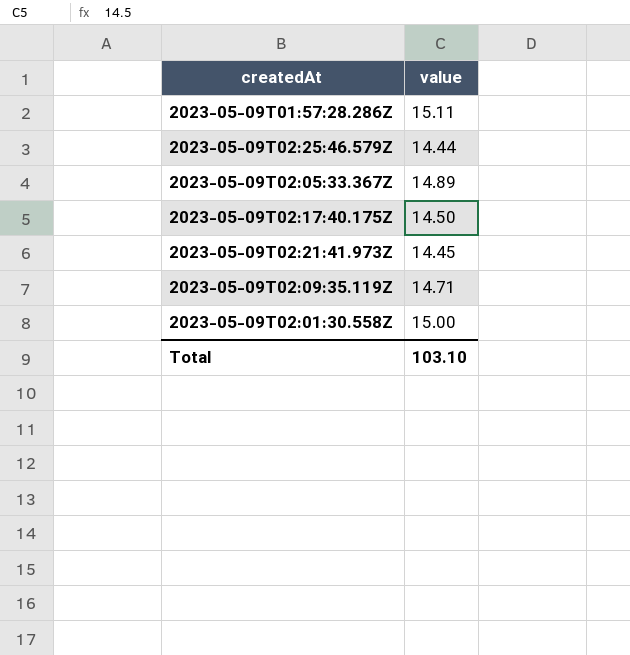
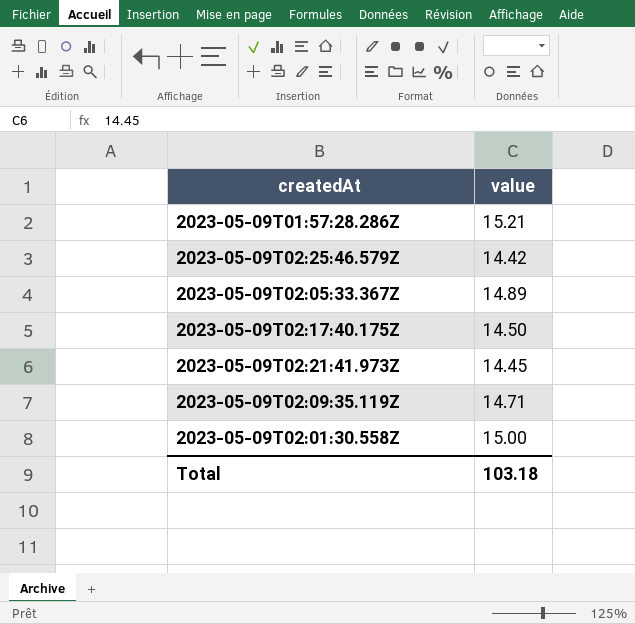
2023-05-09T01:57:28.286Z | value: 15.11 -> 15.21
2023-05-09T02:25:46.579Z | value: 14.44 -> 14.42
Total | value: 103.10 -> 103.18

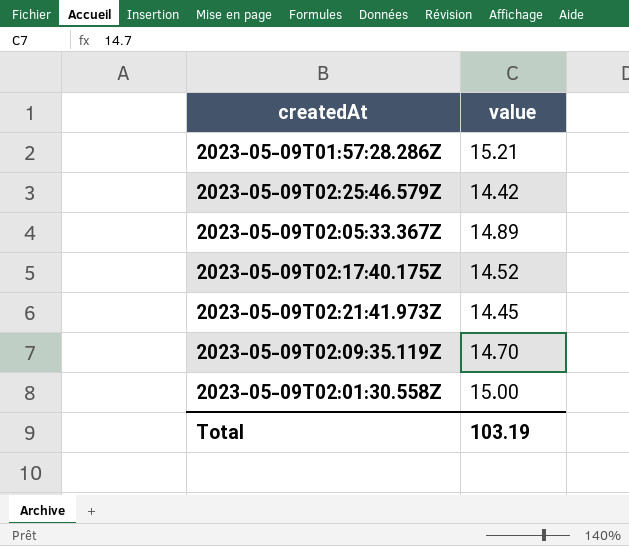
2023-05-09T02:17:40.175Z | value: 14.50 -> 14.52
2023-05-09T02:09:35.119Z | value: 14.71 -> 14.70
Total | value: 103.18 -> 103.19

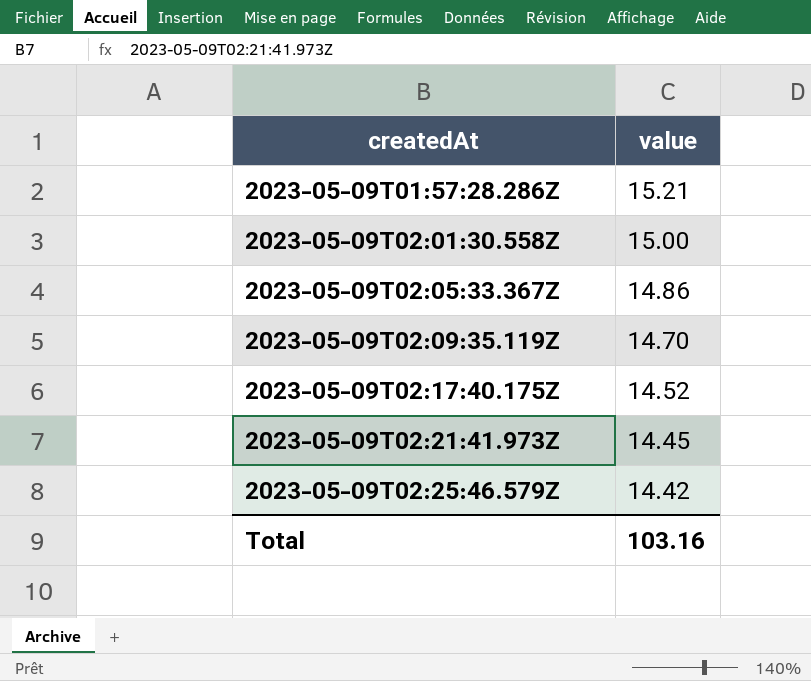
row order: none -> createdAt ascending
2023-05-09T02:05:33.367Z | value: 14.89 -> 14.86
Total | value: 103.19 -> 103.16

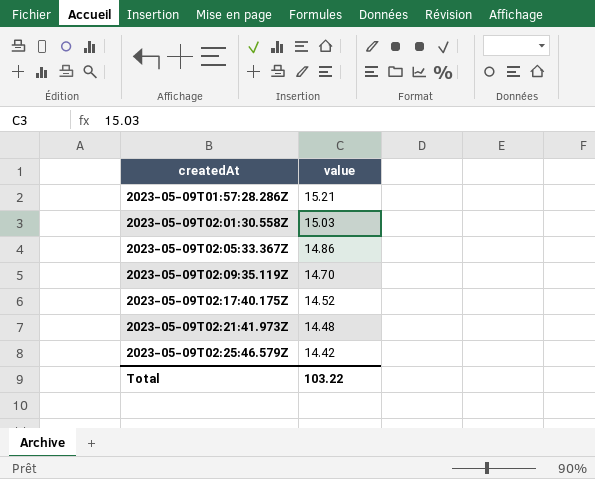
2023-05-09T02:01:30.558Z | value: 15.00 -> 15.03
2023-05-09T02:21:41.973Z | value: 14.45 -> 14.48
Total | value: 103.16 -> 103.22

